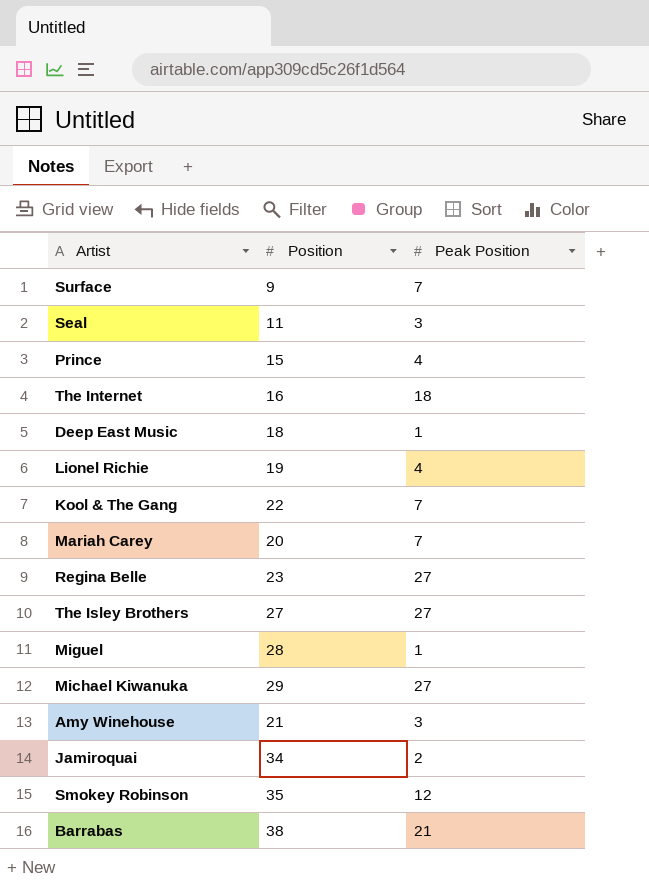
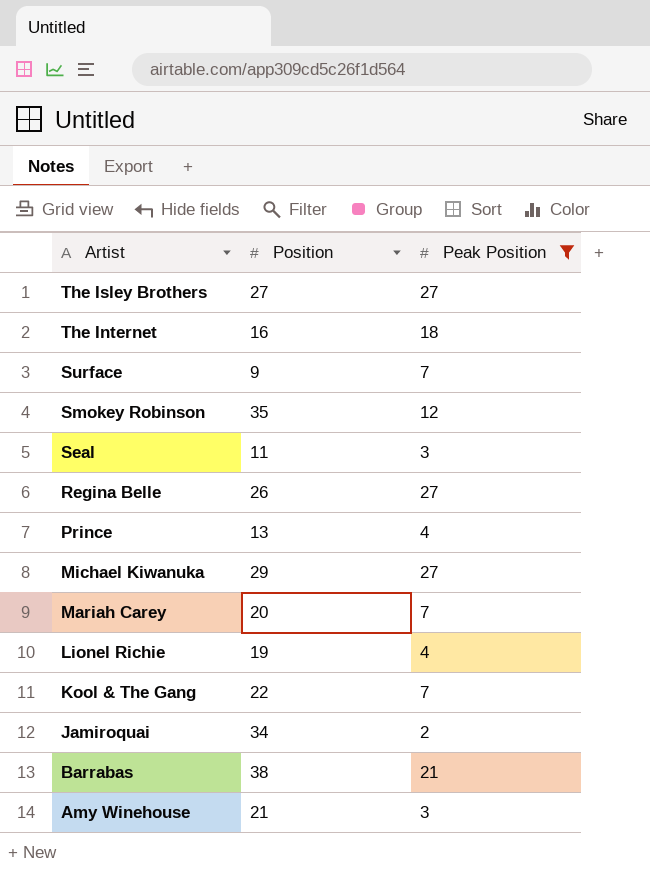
filter: none -> Peak Position != 1
row order: none -> Artist descending
Regina Belle | Position: 23 -> 26
Prince | Position: 15 -> 13

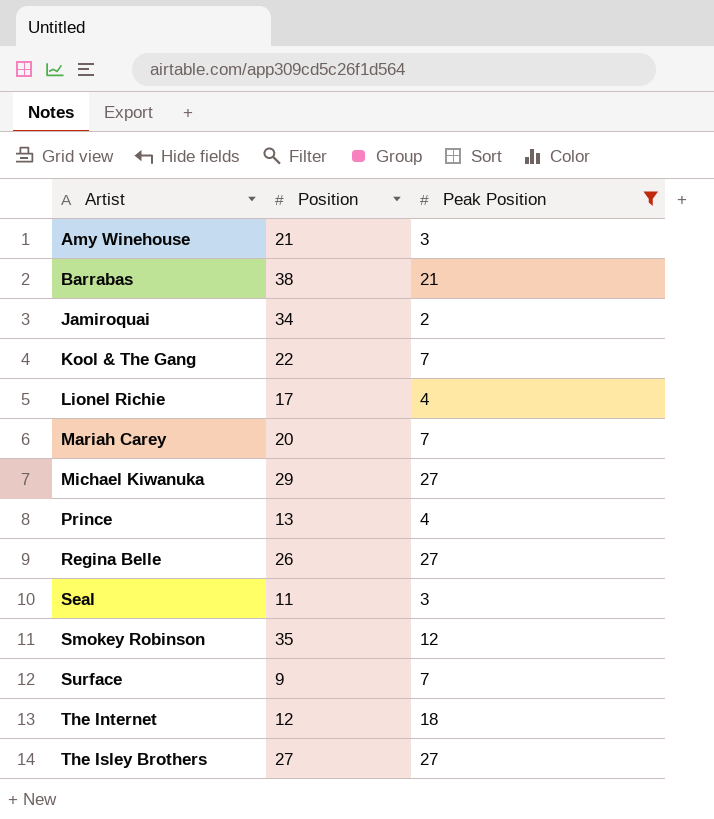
row order: Artist descending -> Artist ascending
Lionel Richie | Position: 19 -> 17
The Internet | Position: 16 -> 12

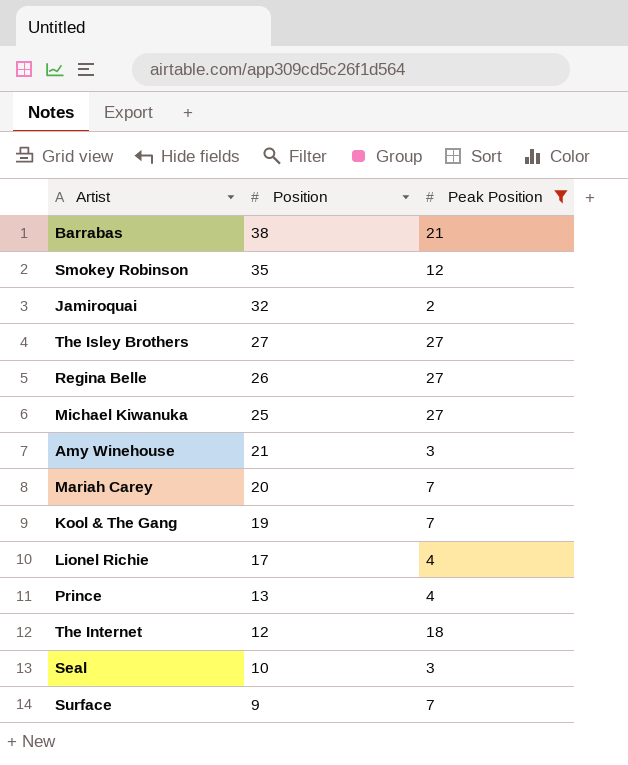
row order: Artist ascending -> Position descending
Jamiroquai | Position: 34 -> 32
Michael Kiwanuka | Position: 29 -> 25
Kool & The Gang | Position: 22 -> 19
Seal | Position: 11 -> 10

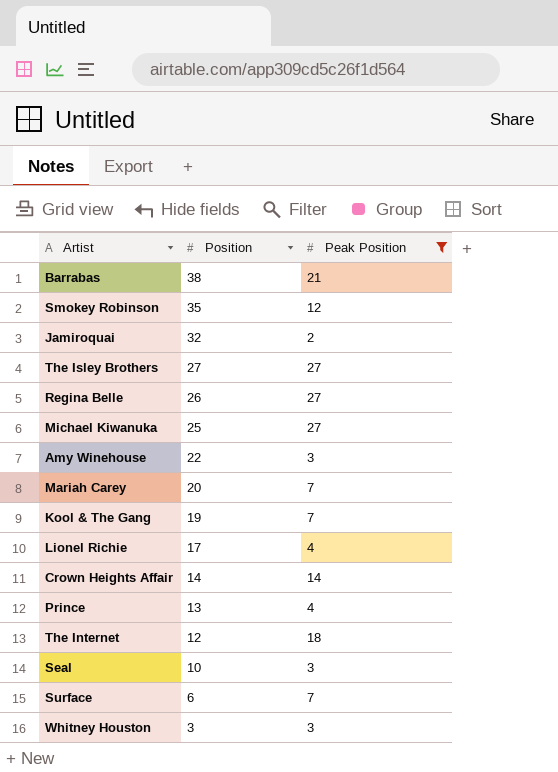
Amy Winehouse | Position: 21 -> 22
row Crown Heights Affair: none -> 14 | 14
Surface | Position: 9 -> 6
row Whitney Houston: none -> 3 | 3

